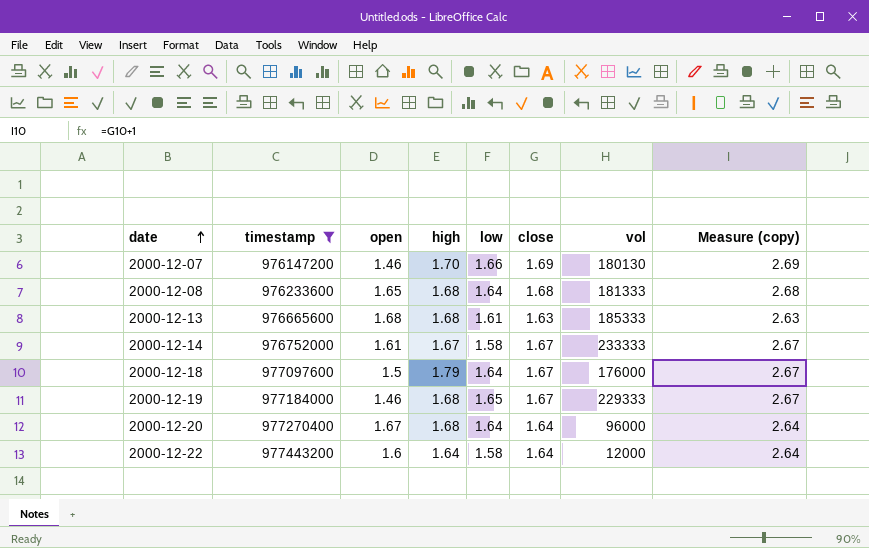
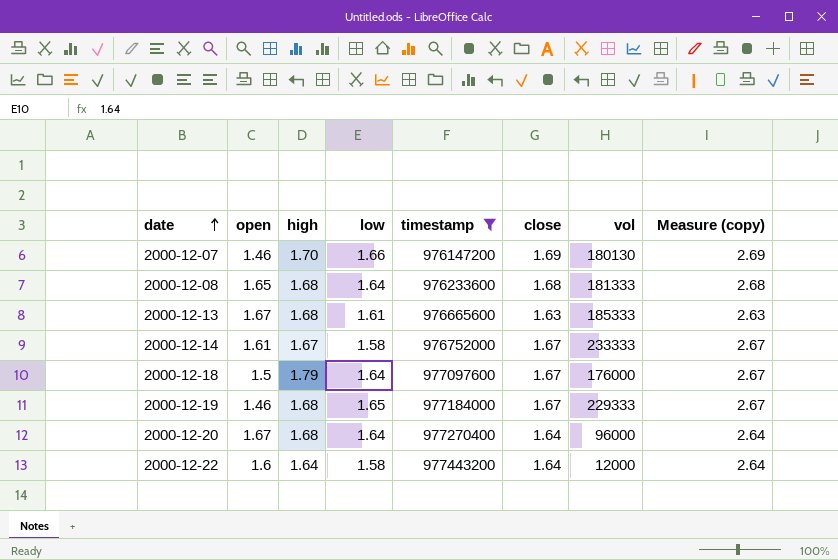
column timestamp | position: 2 -> 5
2000-12-13 | open: 1.68 -> 1.67

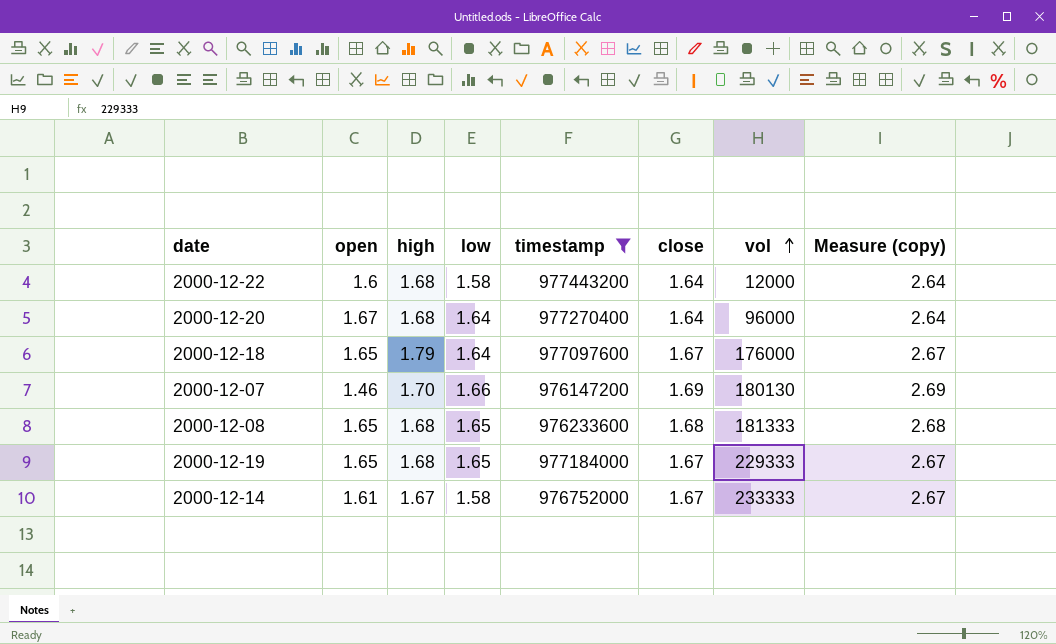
row order: date ascending -> vol ascending
row 2000-12-13: 1.67 | 1.68 | 1.61 | 976665600 | 1.63 | 185333 | 2.63 -> none
2000-12-22 | high: 1.64 -> 1.68
2000-12-18 | open: 1.5 -> 1.65
2000-12-08 | low: 1.64 -> 1.65
2000-12-19 | open: 1.46 -> 1.65

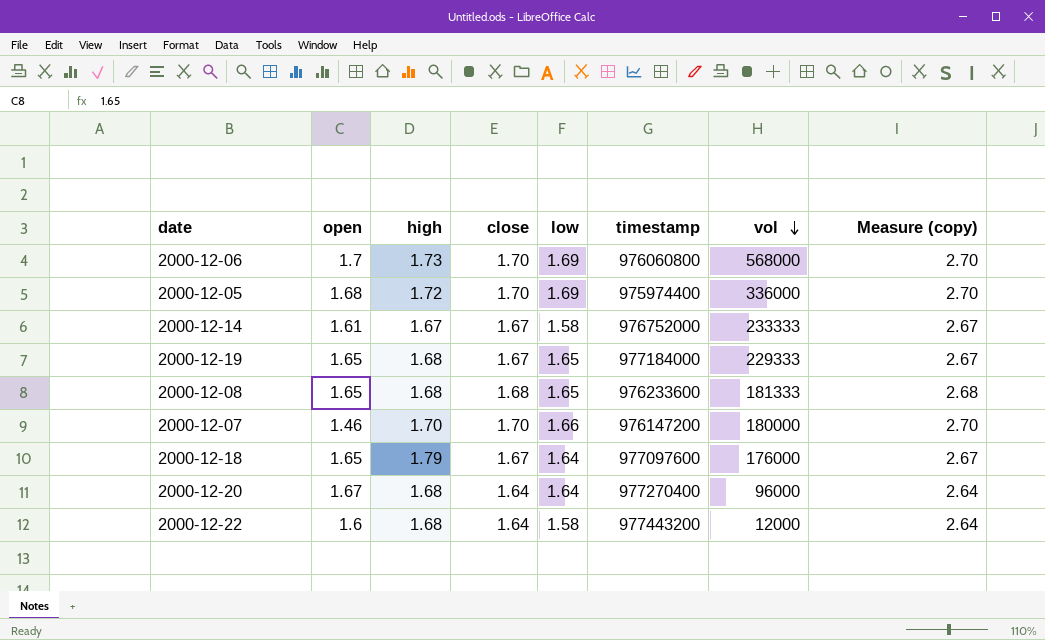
filter: timestamp >= 976147200 -> none
row order: vol ascending -> vol descending
column close | position: 6 -> 4
2000-12-07 | close: 1.69 -> 1.70
2000-12-07 | vol: 180130 -> 180000
2000-12-07 | Measure (copy): 2.69 -> 2.70

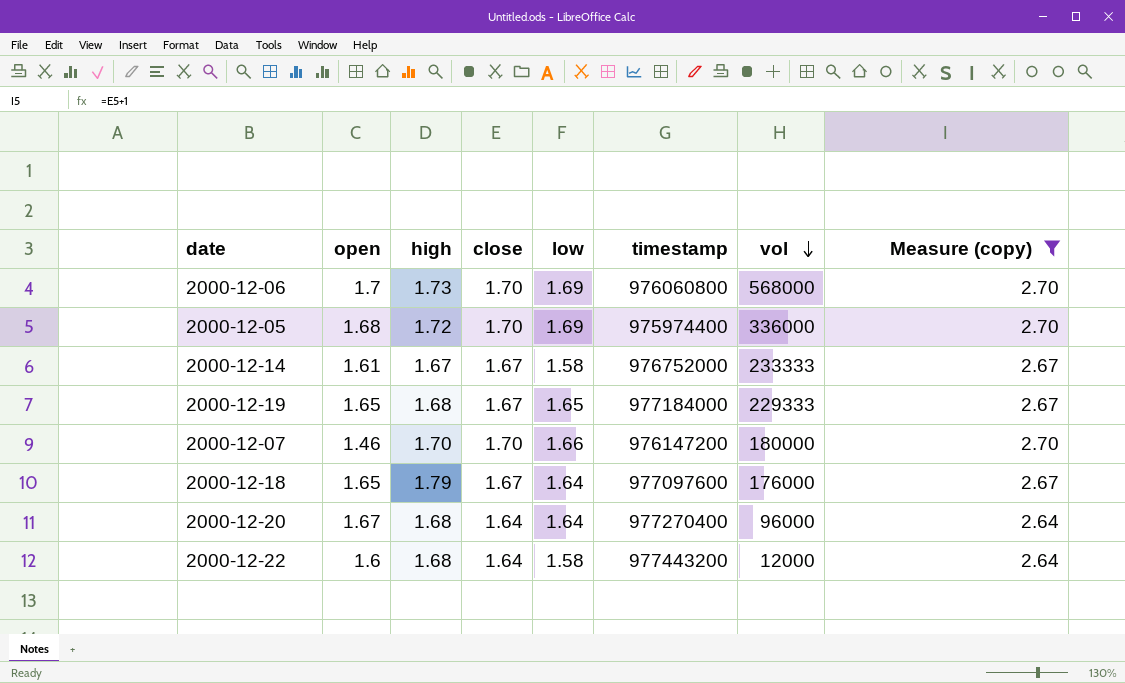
filter: none -> Measure (copy) != 2.68

